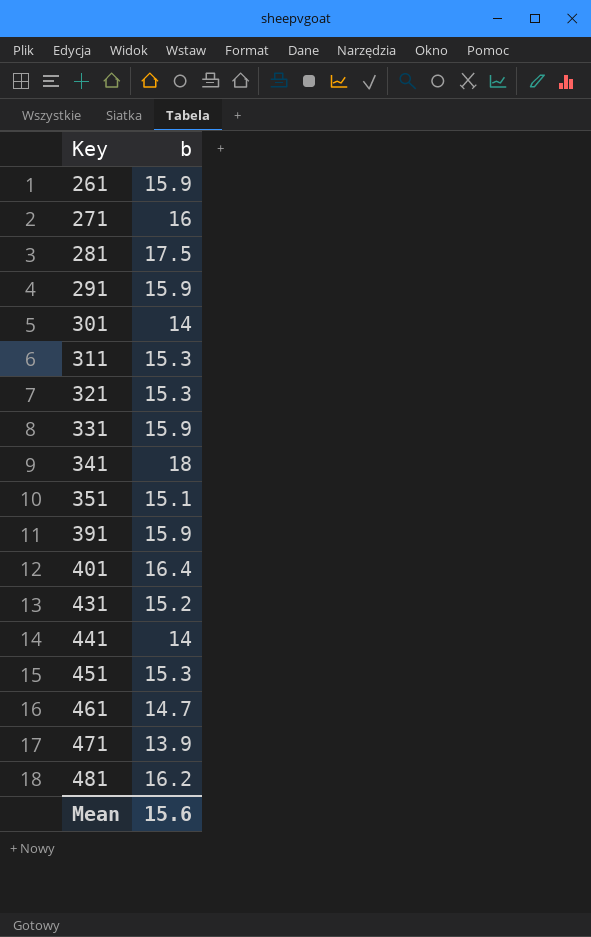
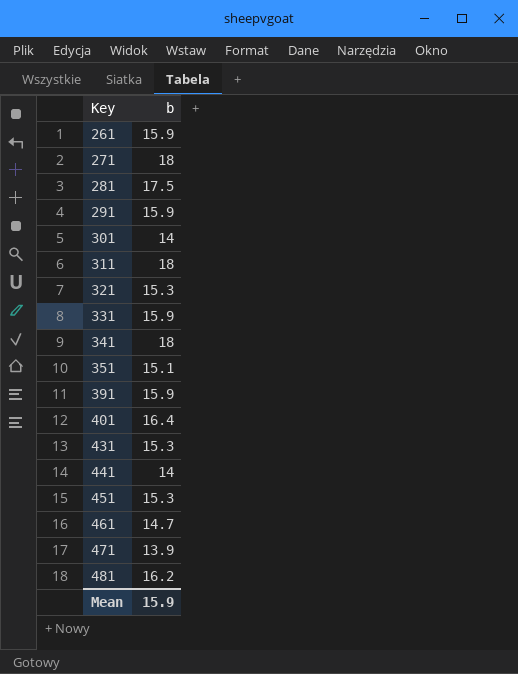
271 | b: 16 -> 18
311 | b: 15.3 -> 18
431 | b: 15.2 -> 15.3
Mean | b: 15.6 -> 15.9

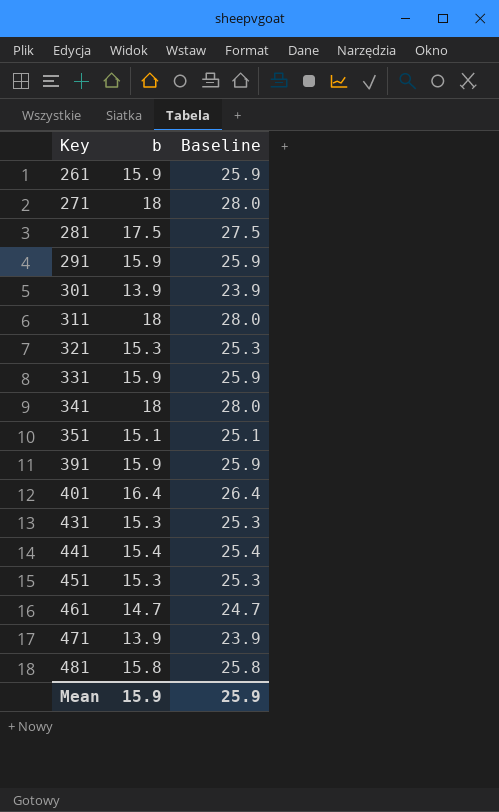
column Baseline | formula: none -> [b] + 10
301 | b: 14 -> 13.9
441 | b: 14 -> 15.4
481 | b: 16.2 -> 15.8

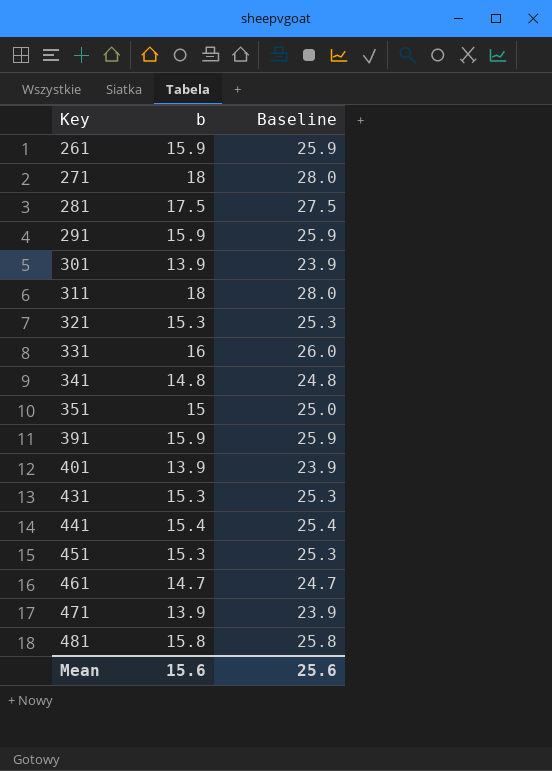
331 | b: 15.9 -> 16
331 | Baseline: 25.9 -> 26.0
341 | b: 18 -> 14.8
341 | Baseline: 28.0 -> 24.8
351 | b: 15.1 -> 15
351 | Baseline: 25.1 -> 25.0
401 | b: 16.4 -> 13.9
401 | Baseline: 26.4 -> 23.9
Mean | b: 15.9 -> 15.6
Mean | Baseline: 25.9 -> 25.6

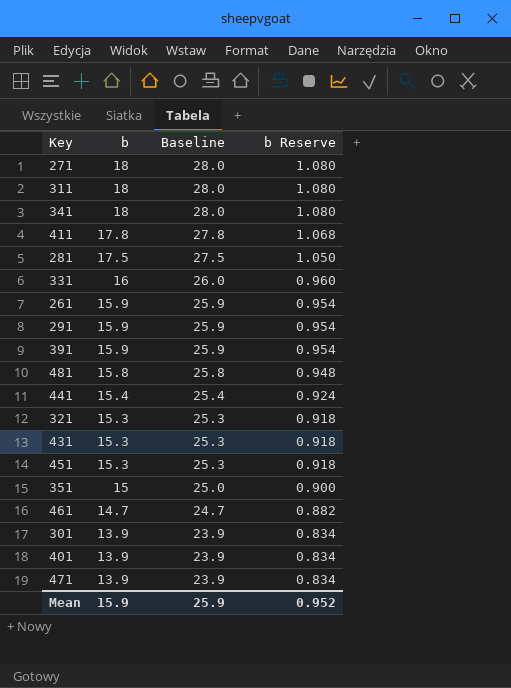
row order: Key ascending -> b descending
column b Reserve | formula: none -> [b] * 0.06
341 | b: 14.8 -> 18
341 | Baseline: 24.8 -> 28.0
row 411: none -> 17.8 | 27.8 | 1.068
Mean | b: 15.6 -> 15.9
Mean | Baseline: 25.6 -> 25.9

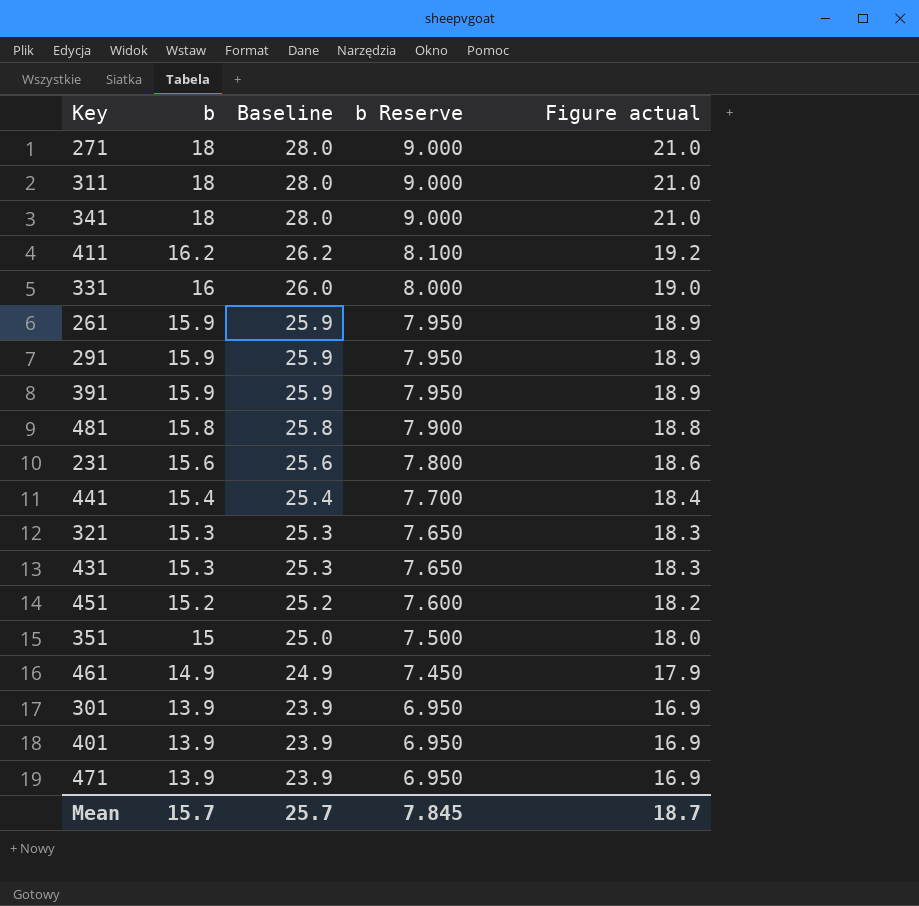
column b Reserve | formula: [b] * 0.06 -> [b] * 0.5
column Figure actual | formula: none -> [b] + 3
row 281: 17.5 | 27.5 | 1.050 -> none
411 | b: 17.8 -> 16.2
411 | Baseline: 27.8 -> 26.2
row 231: none -> 15.6 | 25.6 | 7.800 | 18.6
451 | b: 15.3 -> 15.2
451 | Baseline: 25.3 -> 25.2
461 | b: 14.7 -> 14.9
461 | Baseline: 24.7 -> 24.9
Mean | b: 15.9 -> 15.7
Mean | Baseline: 25.9 -> 25.7
Mean | b Reserve: 0.952 -> 7.845

